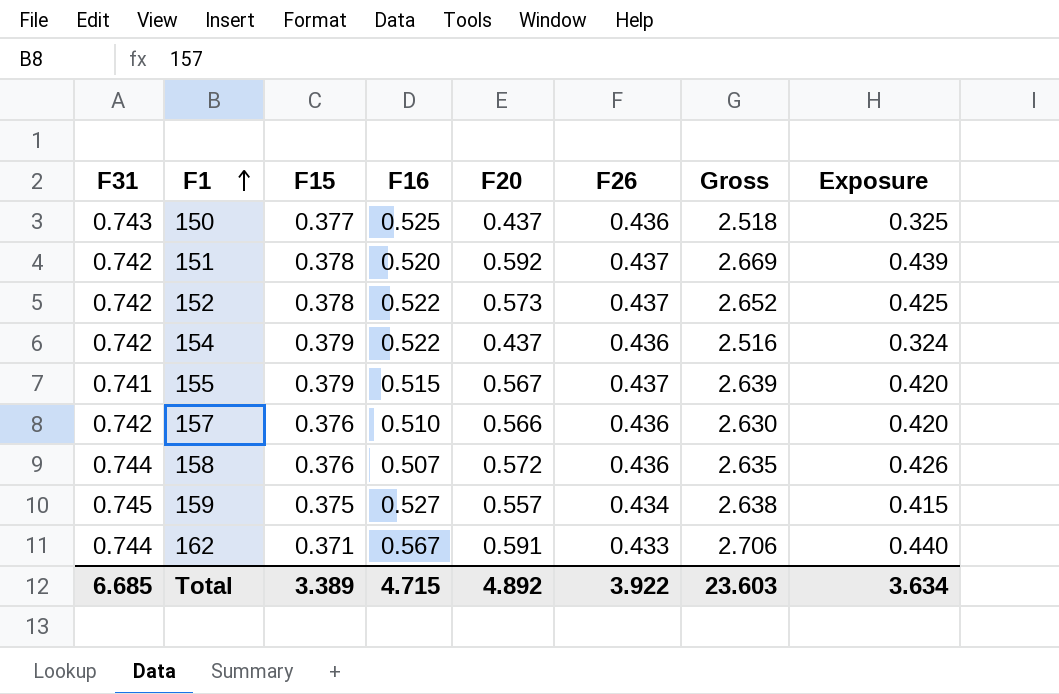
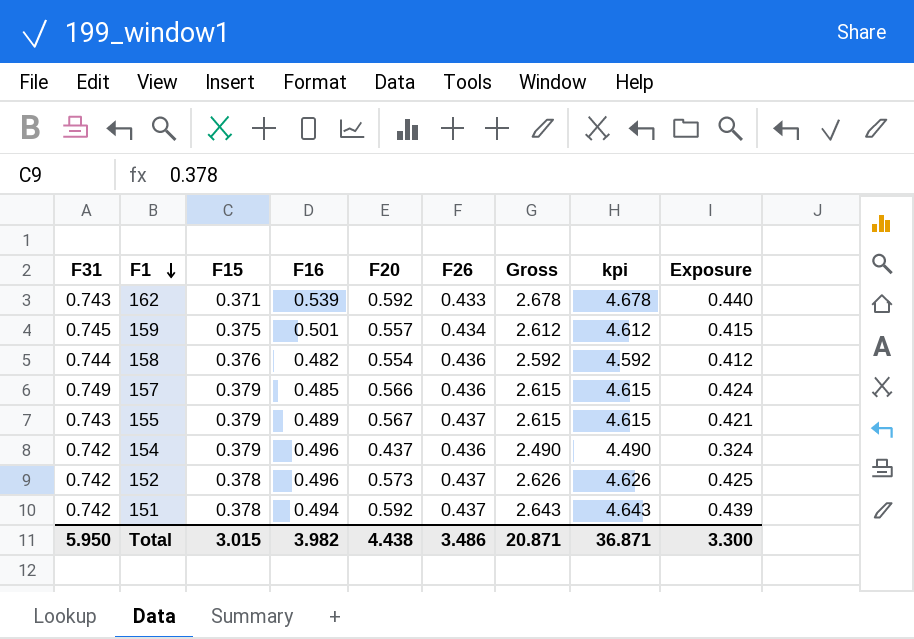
row order: F1 ascending -> F1 descending
column kpi | formula: none -> [Gross] + 2
row 150: 0.743 | 0.377 | 0.525 | 0.437 | 0.436 | 2.518 | 0.325 -> none
162 | F31: 0.744 -> 0.743
162 | F16: 0.567 -> 0.539
162 | F20: 0.591 -> 0.592
162 | Gross: 2.706 -> 2.678
159 | F16: 0.527 -> 0.501
159 | Gross: 2.638 -> 2.612
158 | F16: 0.507 -> 0.482
158 | F20: 0.572 -> 0.554
158 | Gross: 2.635 -> 2.592
158 | Exposure: 0.426 -> 0.412
157 | F31: 0.742 -> 0.749
157 | F15: 0.376 -> 0.379
157 | F16: 0.510 -> 0.485
157 | Gross: 2.630 -> 2.615
157 | Exposure: 0.420 -> 0.424
155 | F31: 0.741 -> 0.743
155 | F16: 0.515 -> 0.489
155 | Gross: 2.639 -> 2.615
155 | Exposure: 0.420 -> 0.421
154 | F16: 0.522 -> 0.496
154 | Gross: 2.516 -> 2.490
152 | F16: 0.522 -> 0.496
152 | Gross: 2.652 -> 2.626
151 | F16: 0.520 -> 0.494
151 | Gross: 2.669 -> 2.643
Total | F31: 6.685 -> 5.950
Total | F15: 3.389 -> 3.015
Total | F16: 4.715 -> 3.982
Total | F20: 4.892 -> 4.438
Total | F26: 3.922 -> 3.486
Total | Gross: 23.603 -> 20.871
Total | Exposure: 3.634 -> 3.300

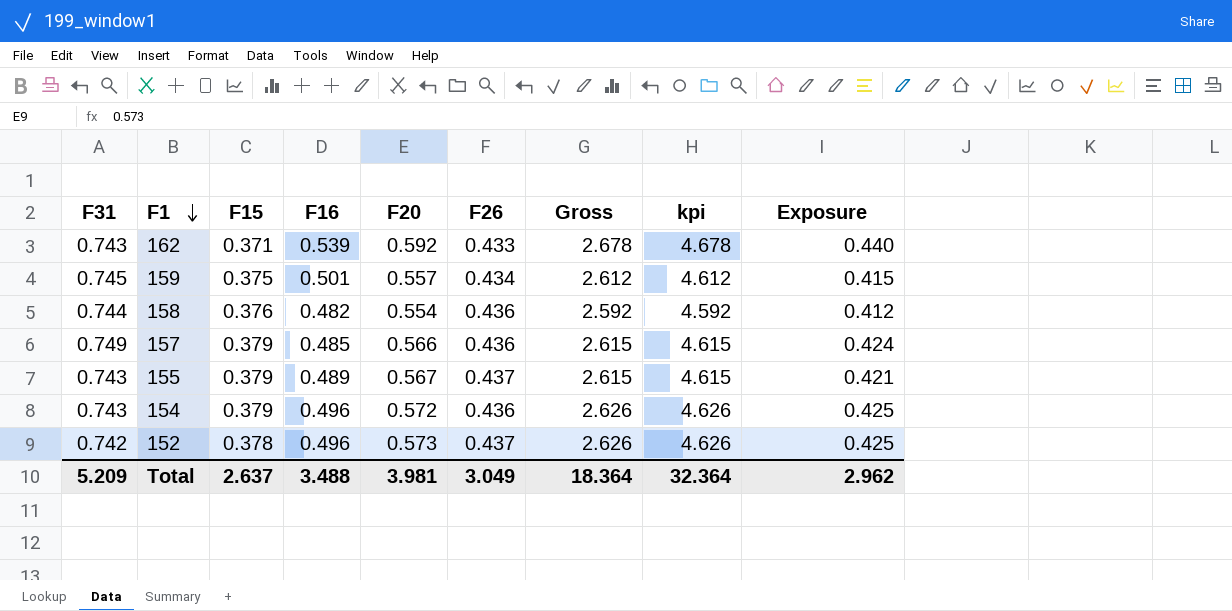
row 151: 0.742 | 0.378 | 0.494 | 0.592 | 0.437 | 2.643 | 4.643 | 0.439 -> none
154 | F31: 0.742 -> 0.743
154 | F20: 0.437 -> 0.572
154 | Gross: 2.490 -> 2.626
154 | kpi: 4.490 -> 4.626
154 | Exposure: 0.324 -> 0.425
Total | F31: 5.950 -> 5.209
Total | F15: 3.015 -> 2.637
Total | F16: 3.982 -> 3.488
Total | F20: 4.438 -> 3.981
Total | F26: 3.486 -> 3.049
Total | Gross: 20.871 -> 18.364
Total | kpi: 36.871 -> 32.364
Total | Exposure: 3.300 -> 2.962

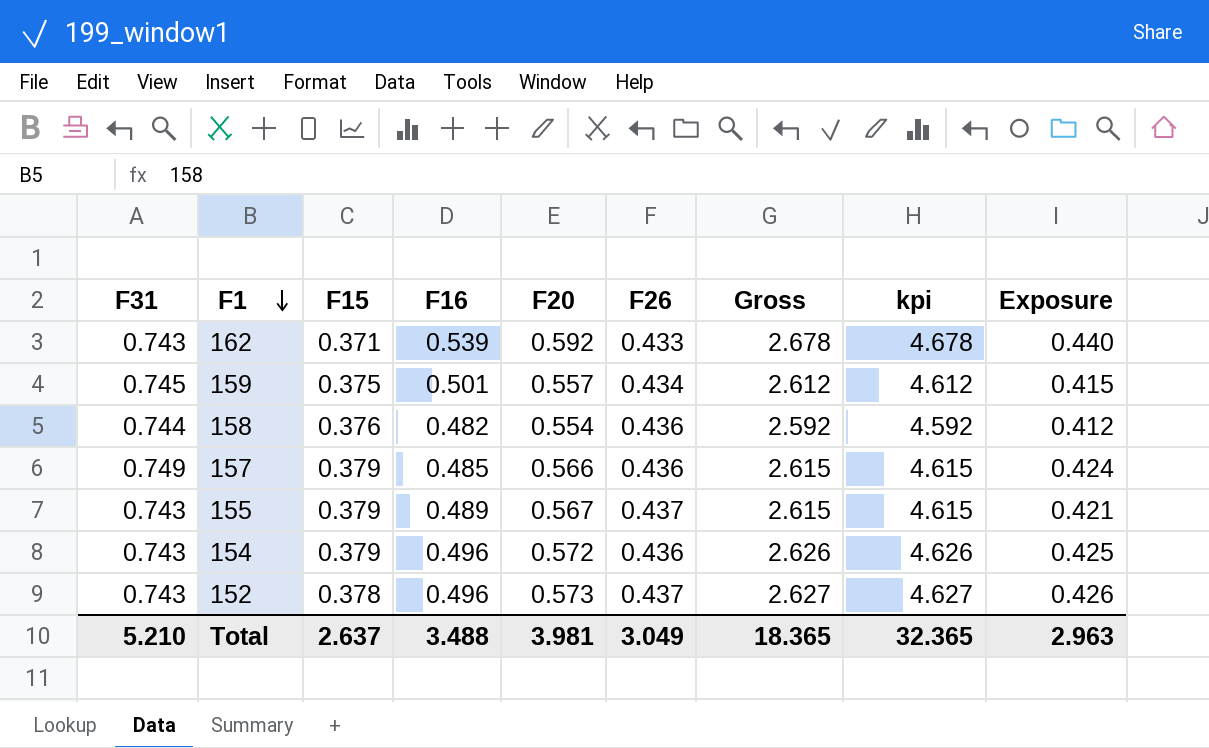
152 | F31: 0.742 -> 0.743
152 | Gross: 2.626 -> 2.627
152 | kpi: 4.626 -> 4.627
152 | Exposure: 0.425 -> 0.426
Total | F31: 5.209 -> 5.210
Total | Gross: 18.364 -> 18.365
Total | kpi: 32.364 -> 32.365
Total | Exposure: 2.962 -> 2.963

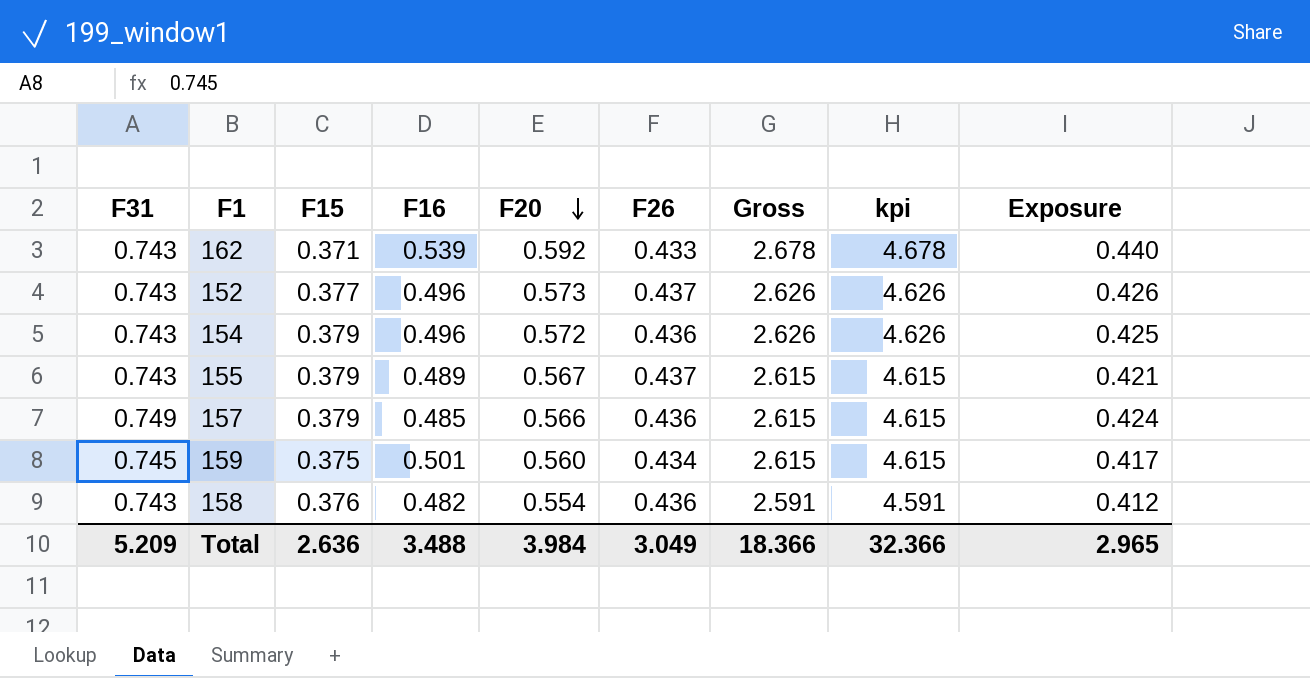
row order: F1 descending -> F20 descending
152 | F15: 0.378 -> 0.377
152 | Gross: 2.627 -> 2.626
152 | kpi: 4.627 -> 4.626
159 | F20: 0.557 -> 0.560
159 | Gross: 2.612 -> 2.615
159 | kpi: 4.612 -> 4.615
159 | Exposure: 0.415 -> 0.417
158 | F31: 0.744 -> 0.743
158 | Gross: 2.592 -> 2.591
158 | kpi: 4.592 -> 4.591
Total | F31: 5.210 -> 5.209
Total | F15: 2.637 -> 2.636
Total | F20: 3.981 -> 3.984
Total | Gross: 18.365 -> 18.366
Total | kpi: 32.365 -> 32.366
Total | Exposure: 2.963 -> 2.965

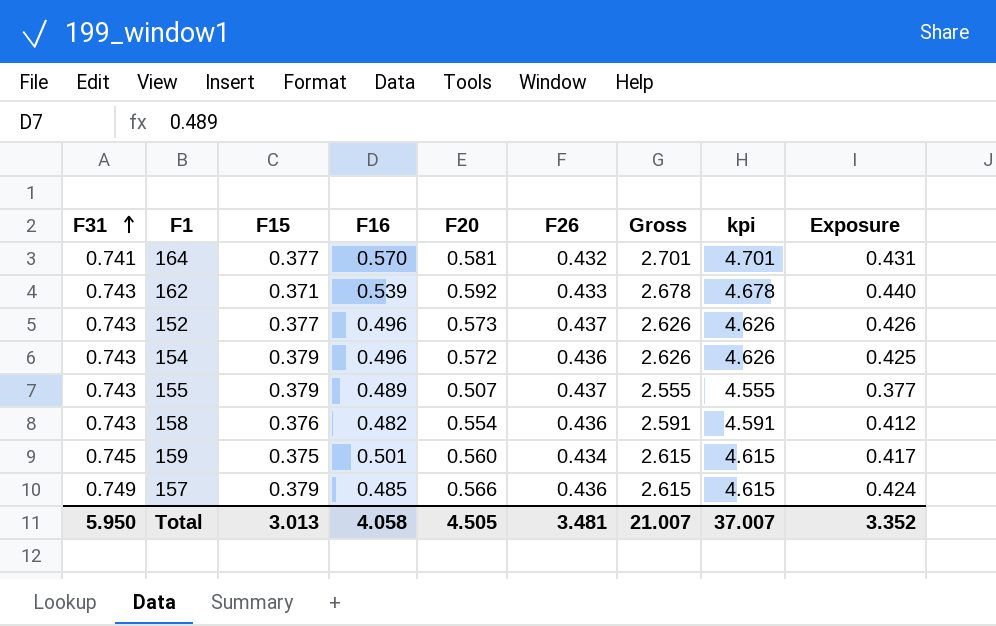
row order: F20 descending -> F31 ascending
row 164: none -> 0.741 | 0.377 | 0.570 | 0.581 | 0.432 | 2.701 | 4.701 | 0.431
155 | F20: 0.567 -> 0.507
155 | Gross: 2.615 -> 2.555
155 | kpi: 4.615 -> 4.555
155 | Exposure: 0.421 -> 0.377
Total | F31: 5.209 -> 5.950
Total | F15: 2.636 -> 3.013
Total | F16: 3.488 -> 4.058
Total | F20: 3.984 -> 4.505
Total | F26: 3.049 -> 3.481
Total | Gross: 18.366 -> 21.007
Total | kpi: 32.366 -> 37.007
Total | Exposure: 2.965 -> 3.352

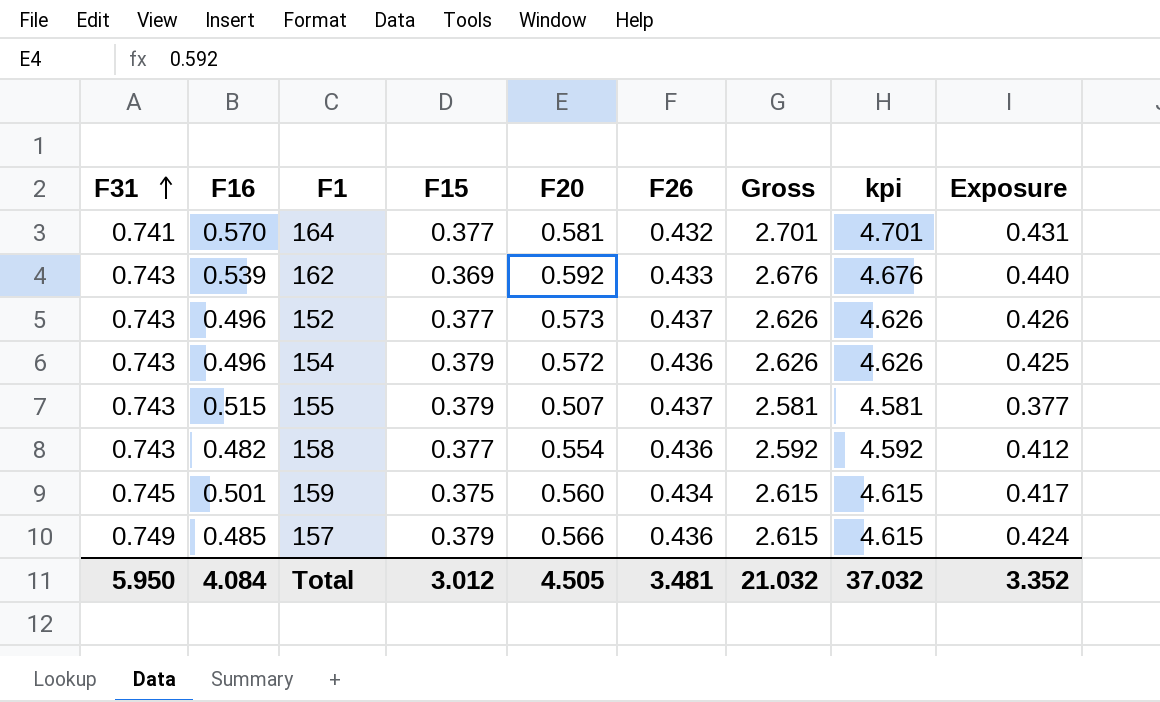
column F16 | position: 4 -> 2
162 | F15: 0.371 -> 0.369
162 | Gross: 2.678 -> 2.676
162 | kpi: 4.678 -> 4.676
155 | F16: 0.489 -> 0.515
155 | Gross: 2.555 -> 2.581
155 | kpi: 4.555 -> 4.581
158 | F15: 0.376 -> 0.377
158 | Gross: 2.591 -> 2.592
158 | kpi: 4.591 -> 4.592
Total | F16: 4.058 -> 4.084
Total | F15: 3.013 -> 3.012
Total | Gross: 21.007 -> 21.032
Total | kpi: 37.007 -> 37.032

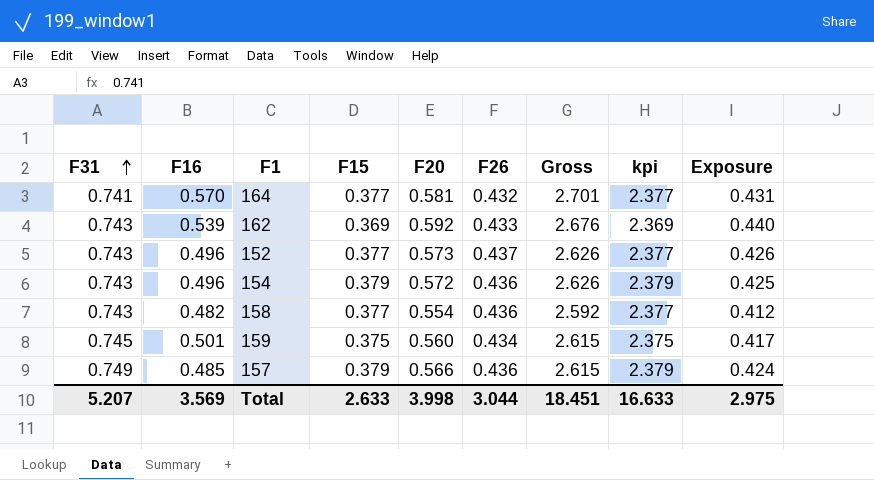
column kpi | formula: [Gross] + 2 -> [F15] + 2
row 155: 0.743 | 0.515 | 0.379 | 0.507 | 0.437 | 2.581 | 4.581 | 0.377 -> none
Total | F31: 5.950 -> 5.207
Total | F16: 4.084 -> 3.569
Total | F15: 3.012 -> 2.633
Total | F20: 4.505 -> 3.998
Total | F26: 3.481 -> 3.044
Total | Gross: 21.032 -> 18.451
Total | kpi: 37.032 -> 16.633
Total | Exposure: 3.352 -> 2.975

